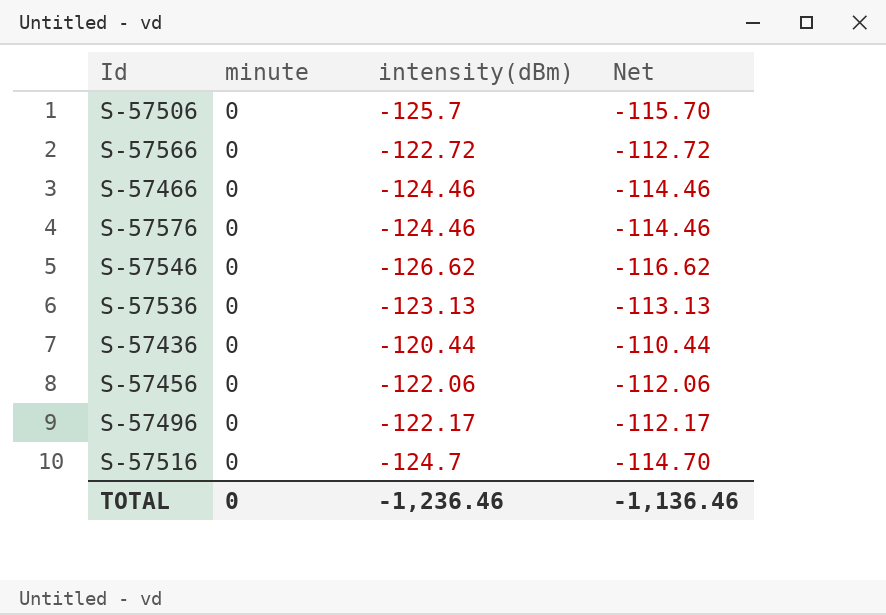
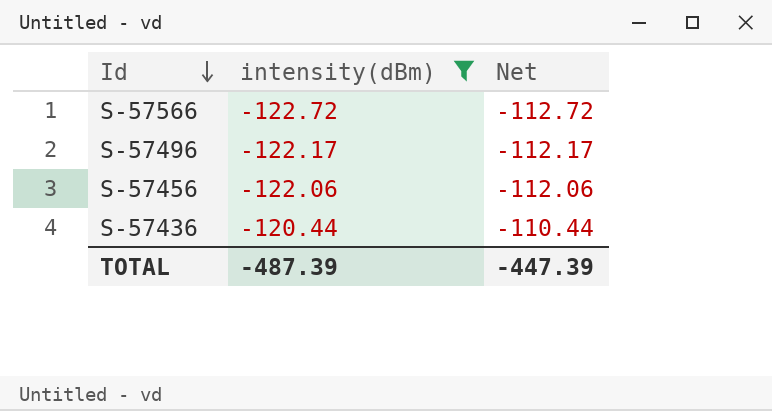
filter: none -> intensity(dBm) >= -122.72
row order: none -> Id descending
column minute | position: 2 -> none
TOTAL | intensity(dBm): -1,236.46 -> -487.39
TOTAL | Net: -1,136.46 -> -447.39

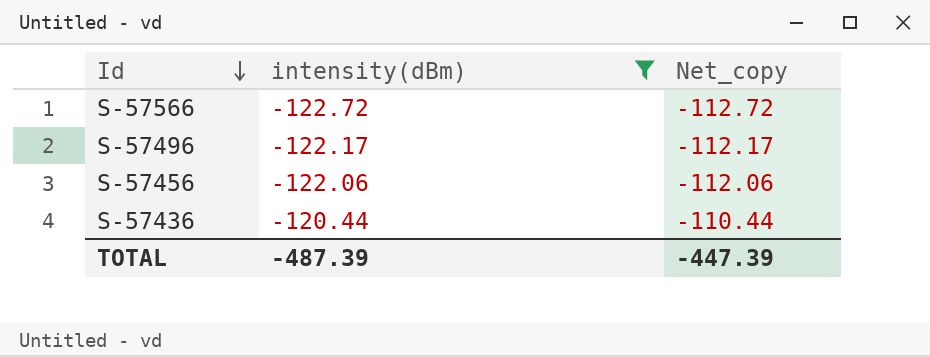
column name: Net -> Net_copy

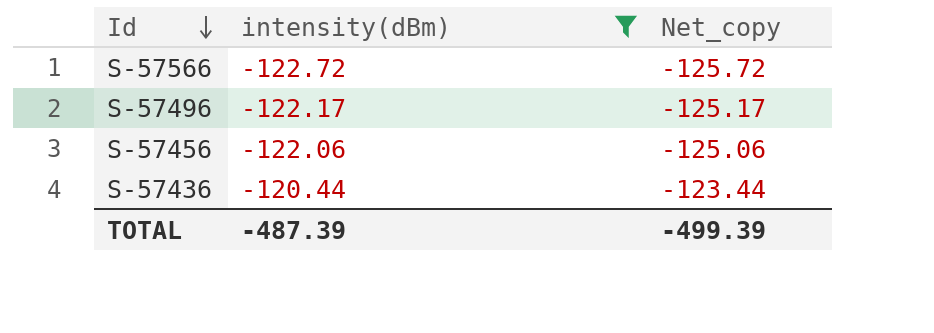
column Net_copy | formula: [intensity(dBm)] + 10 -> [intensity(dBm)] - 3
TOTAL | Net_copy: -447.39 -> -499.39

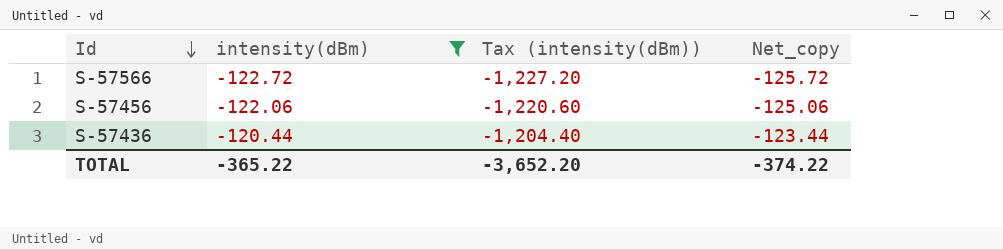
column Tax (intensity(dBm)) | formula: none -> [intensity(dBm)] * 10
row S-57496: -122.17 | -125.17 -> none
TOTAL | intensity(dBm): -487.39 -> -365.22
TOTAL | Net_copy: -499.39 -> -374.22

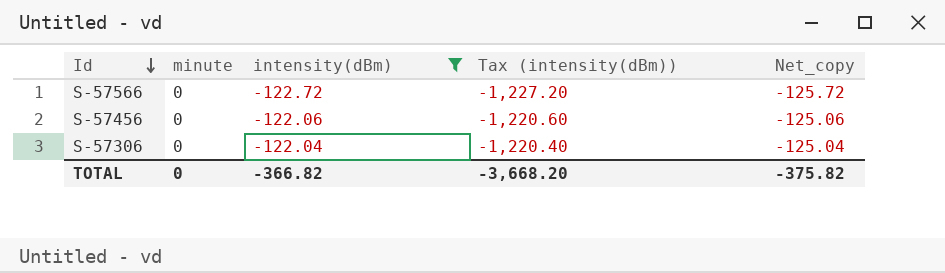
column minute | position: none -> 2
row S-57436: -120.44 | -1,204.40 | -123.44 -> none
row S-57306: none -> 0 | -122.04 | -1,220.40 | -125.04
TOTAL | intensity(dBm): -365.22 -> -366.82
TOTAL | Tax (intensity(dBm)): -3,652.20 -> -3,668.20
TOTAL | Net_copy: -374.22 -> -375.82

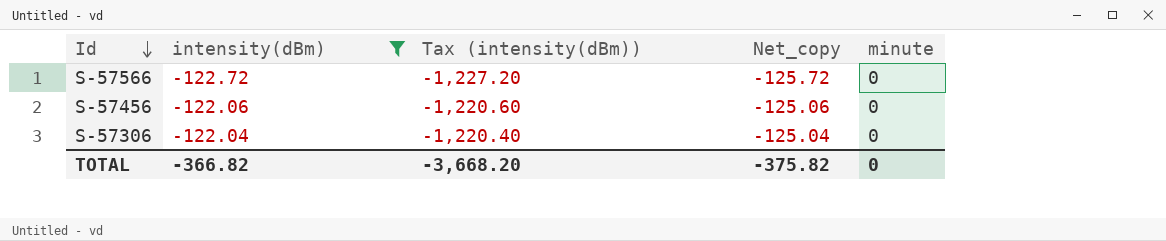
column minute | position: 2 -> 5

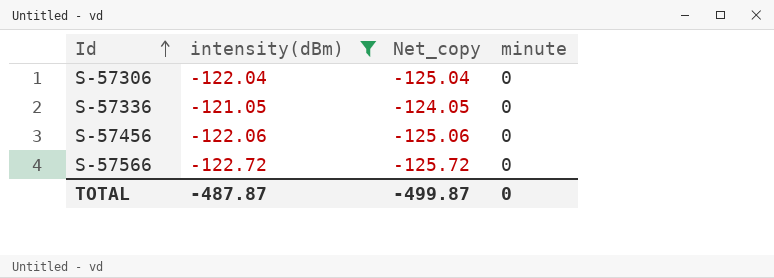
row order: Id descending -> Id ascending
column Tax (intensity(dBm)) | formula: [intensity(dBm)] * 10 -> none
row S-57336: none -> -121.05 | -124.05 | 0
TOTAL | intensity(dBm): -366.82 -> -487.87
TOTAL | Net_copy: -375.82 -> -499.87

